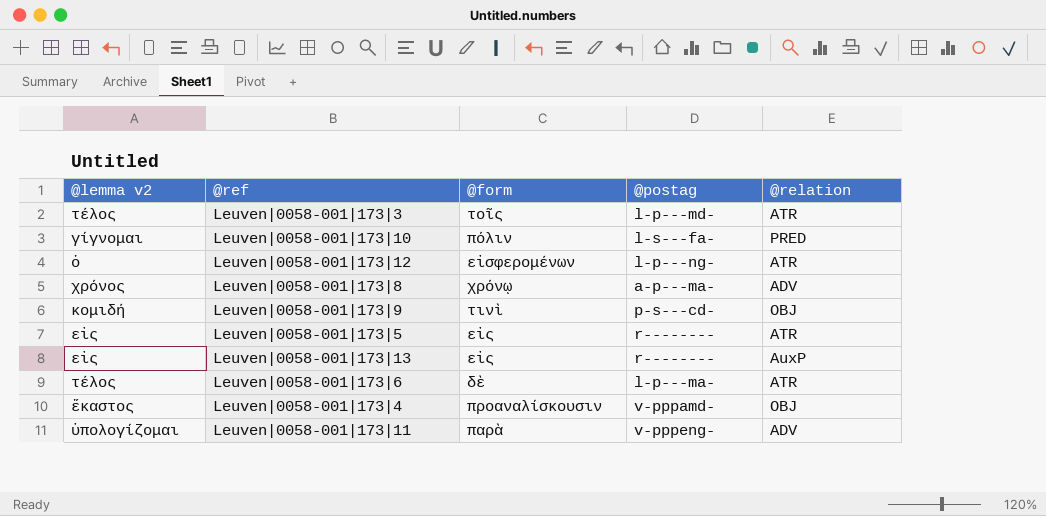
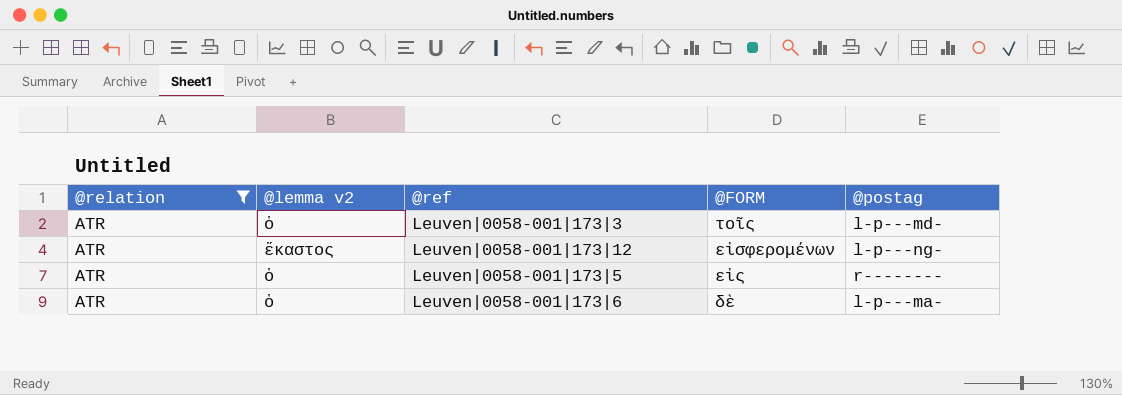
filter: none -> @relation = ATR
column @relation | position: 5 -> 1
column name: @form -> @FORM
Leuven|0058-001|173|3 | @lemma v2: τέλος -> ὁ
Leuven|0058-001|173|12 | @lemma v2: ὁ -> ἕκαστος
Leuven|0058-001|173|5 | @lemma v2: εἰς -> ὁ
Leuven|0058-001|173|6 | @lemma v2: τέλος -> ὁ

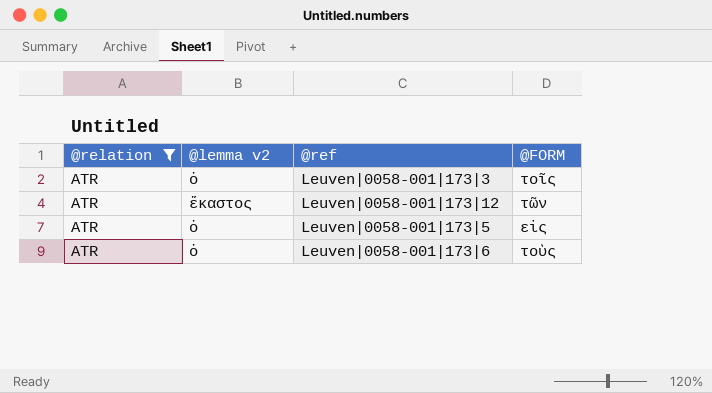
column @postag | position: 5 -> none
Leuven|0058-001|173|12 | @FORM: εἰσφερομένων -> τῶν
Leuven|0058-001|173|6 | @FORM: δὲ -> τοὺς

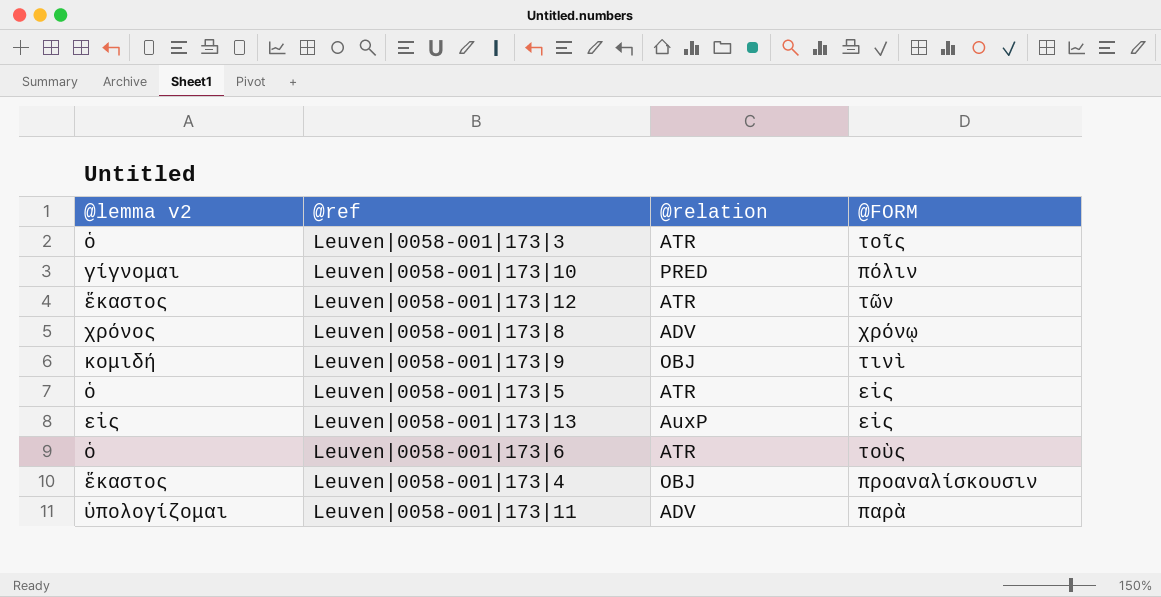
filter: @relation = ATR -> none
column @relation | position: 1 -> 3

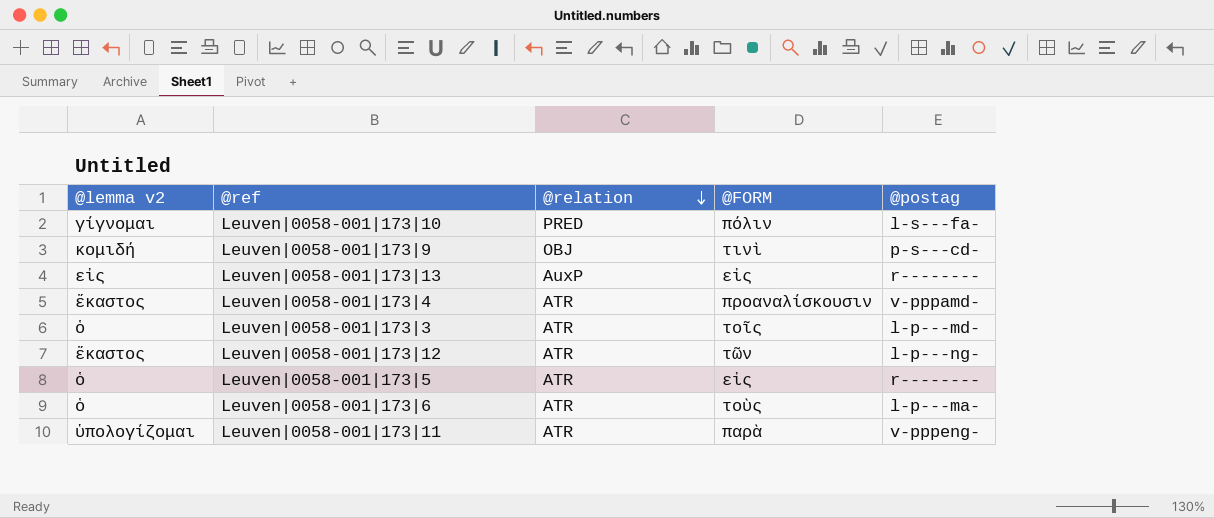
row order: none -> @relation descending
column @postag | position: none -> 5
row Leuven|0058-001|173|8: χρόνος | ADV | χρόνῳ -> none
Leuven|0058-001|173|4 | @relation: OBJ -> ATR
Leuven|0058-001|173|11 | @relation: ADV -> ATR

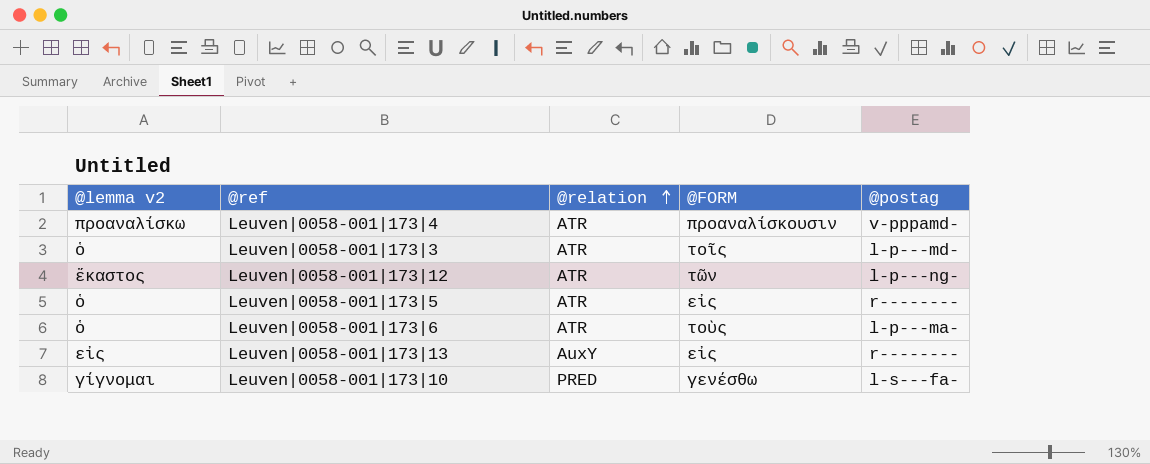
row order: @relation descending -> @relation ascending
row Leuven|0058-001|173|9: κομιδή | OBJ | τινὶ | p-s---cd- -> none
row Leuven|0058-001|173|11: ὑπολογίζομαι | ATR | παρὰ | v-pppeng- -> none
Leuven|0058-001|173|4 | @lemma v2: ἕκαστος -> προαναλίσκω
Leuven|0058-001|173|13 | @relation: AuxP -> AuxY
Leuven|0058-001|173|10 | @FORM: πόλιν -> γενέσθω

